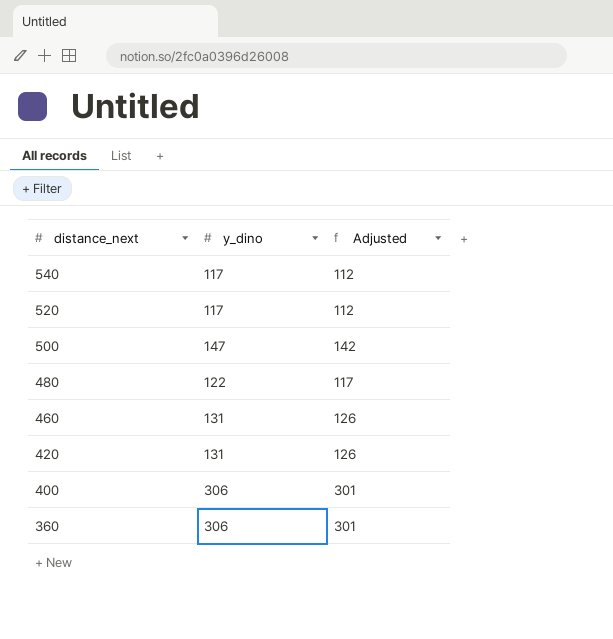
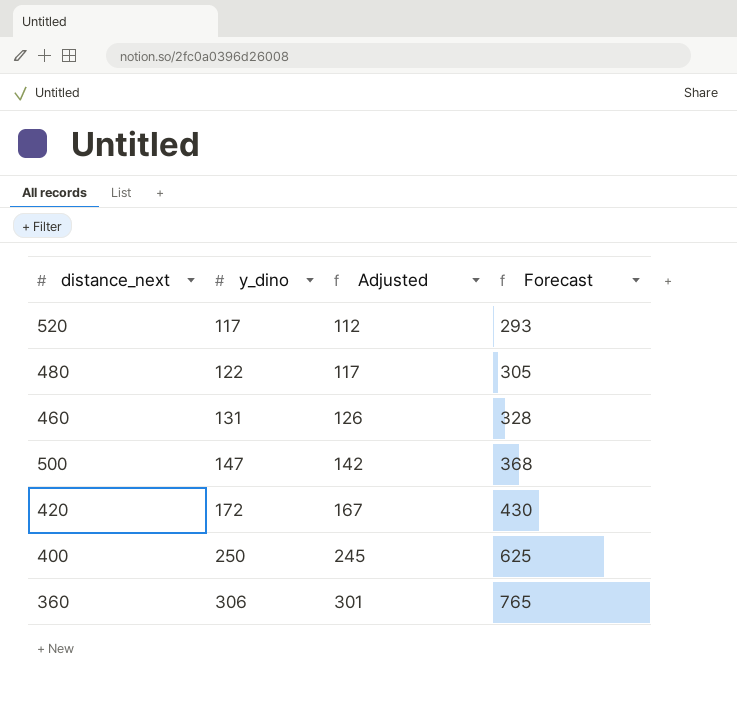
row order: distance_next descending -> y_dino ascending
column Forecast | formula: none -> [y_dino] * 2.5
row 540: 117 | 112 -> none
420 | y_dino: 131 -> 172
420 | Adjusted: 126 -> 167
400 | y_dino: 306 -> 250
400 | Adjusted: 301 -> 245

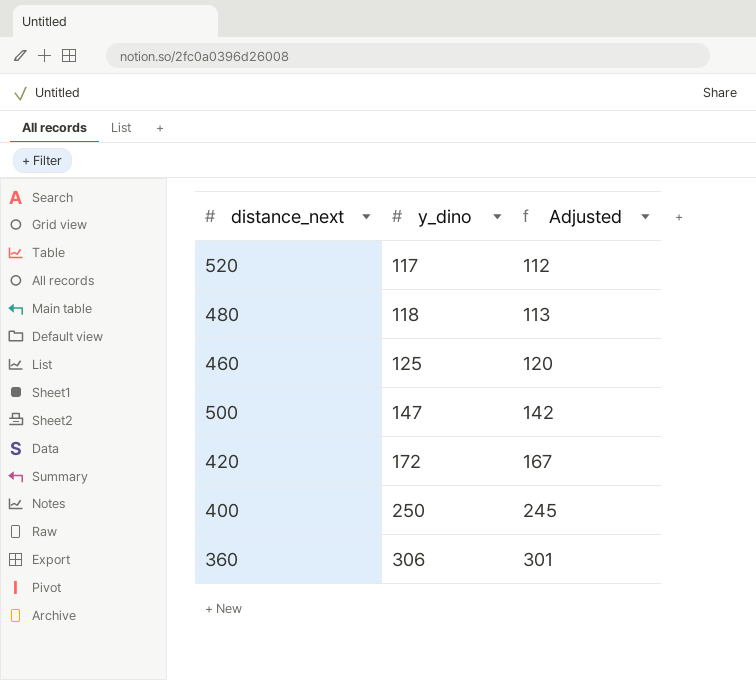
column Forecast | formula: [y_dino] * 2.5 -> none
480 | y_dino: 122 -> 118
480 | Adjusted: 117 -> 113
460 | y_dino: 131 -> 125
460 | Adjusted: 126 -> 120

